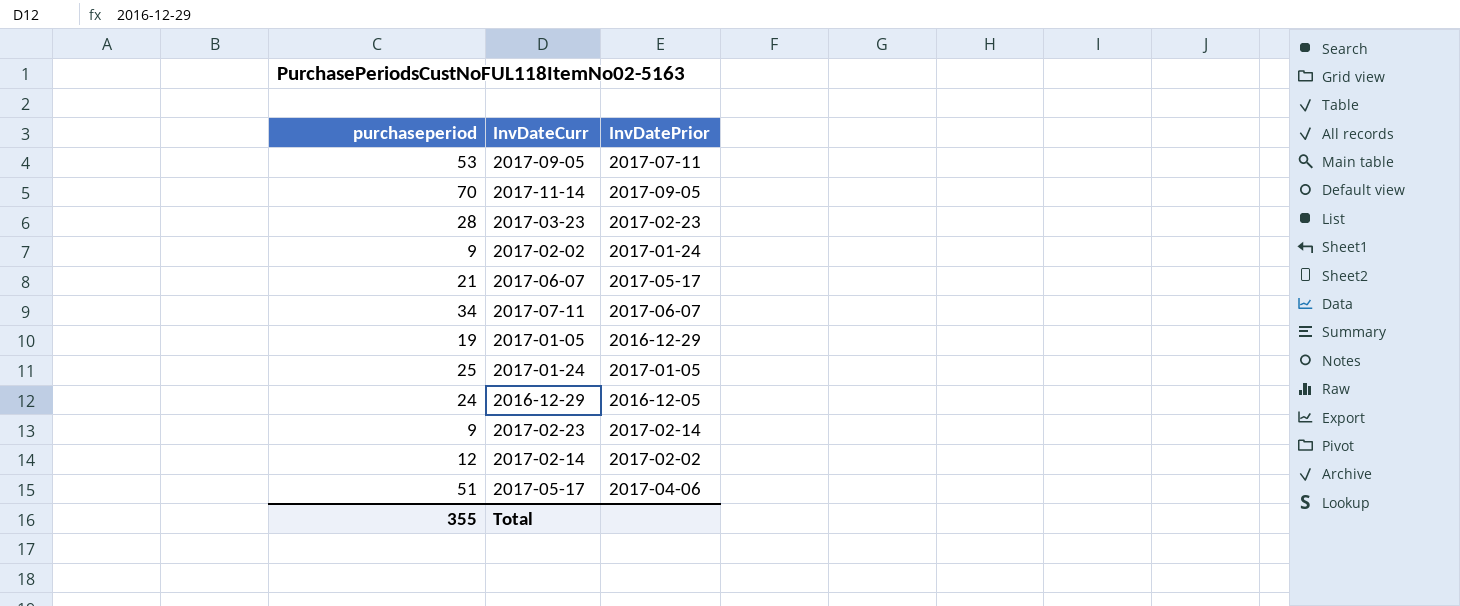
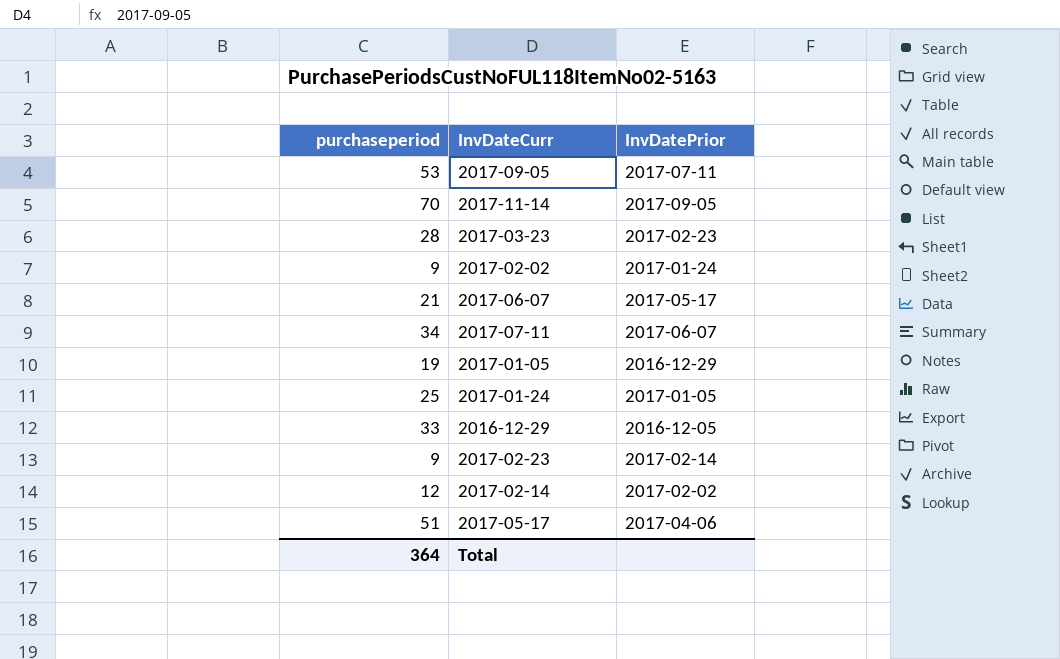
2016-12-29 | purchaseperiod: 24 -> 33
Total | purchaseperiod: 355 -> 364

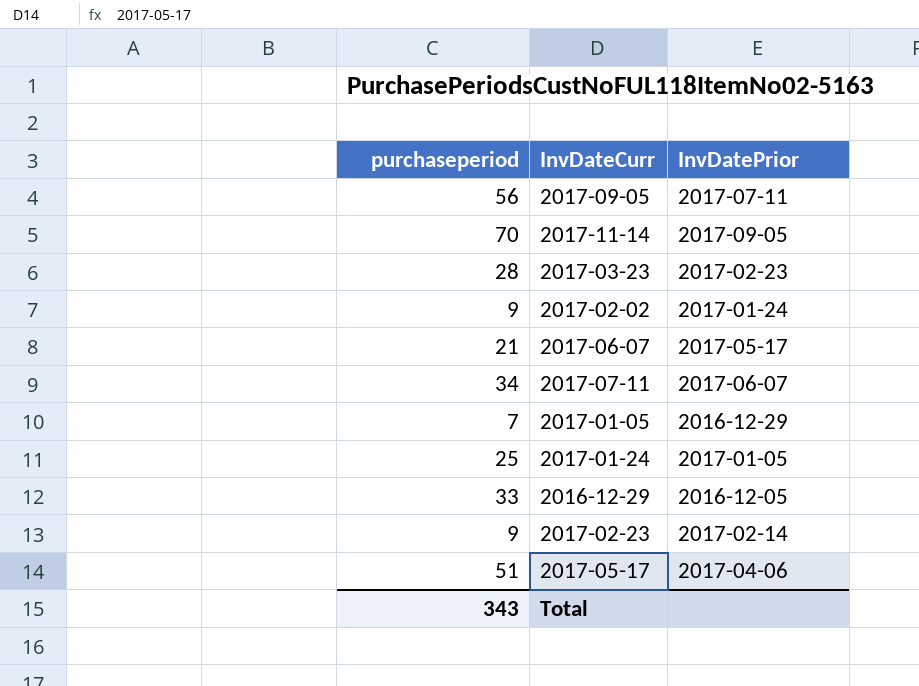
row 2017-02-14: 12 | 2017-02-02 -> none
2017-09-05 | purchaseperiod: 53 -> 56
2017-01-05 | purchaseperiod: 19 -> 7
Total | purchaseperiod: 364 -> 343

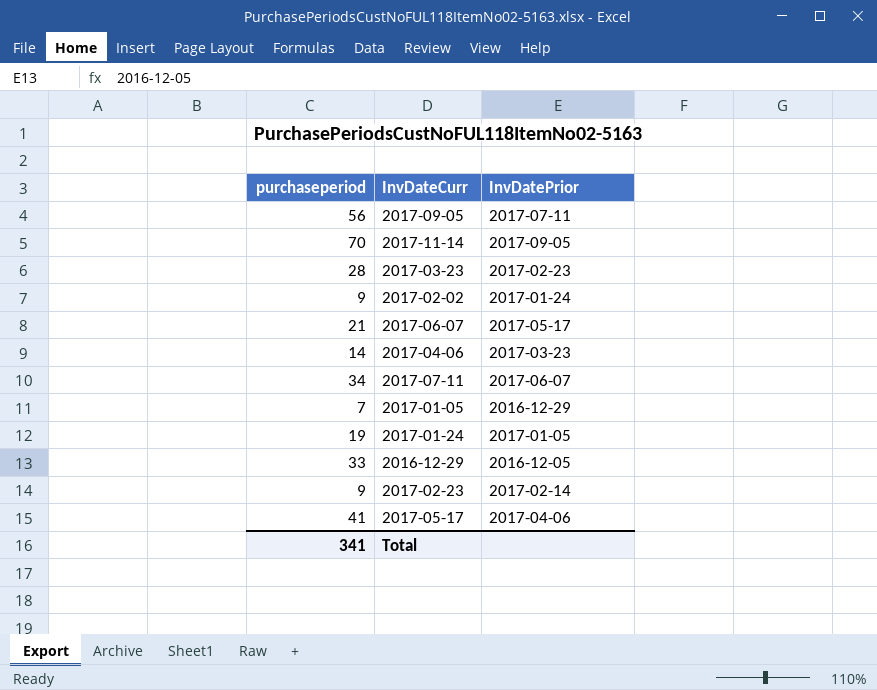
row 2017-04-06: none -> 14 | 2017-03-23
2017-01-24 | purchaseperiod: 25 -> 19
2017-05-17 | purchaseperiod: 51 -> 41
Total | purchaseperiod: 343 -> 341

